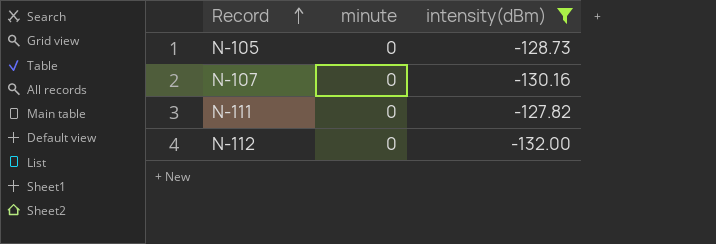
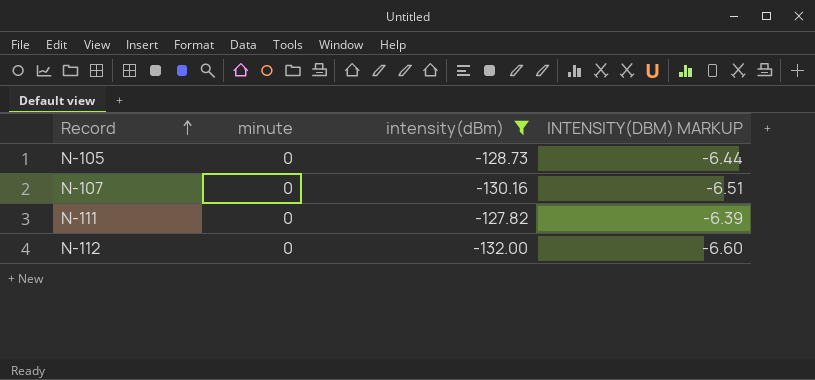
column INTENSITY(DBM) MARKUP | formula: none -> [intensity(dBm)] * 0.05

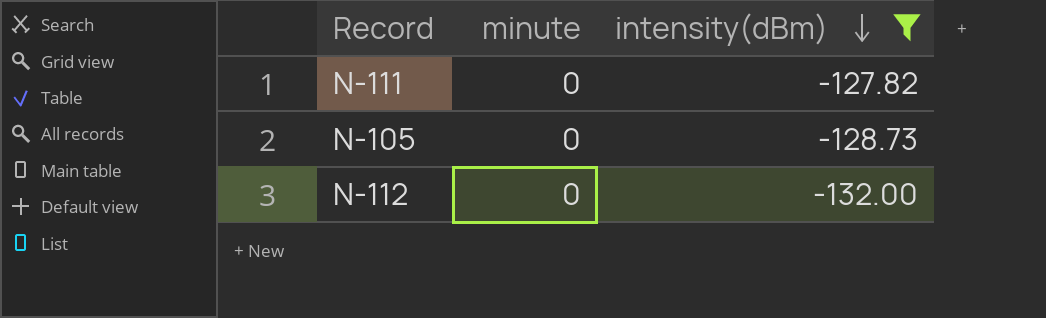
row order: Record ascending -> intensity(dBm) descending
column INTENSITY(DBM) MARKUP | formula: [intensity(dBm)] * 0.05 -> none
row N-107: 0 | -130.16 | -6.51 -> none

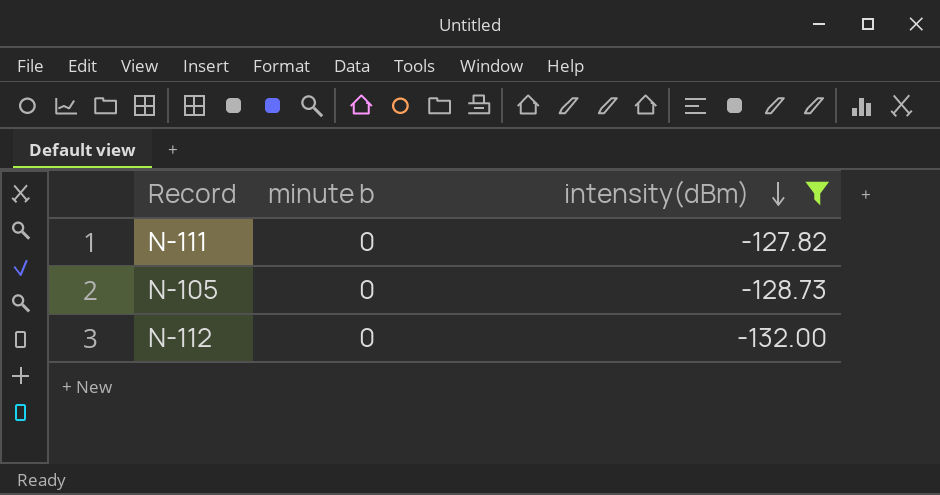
column name: minute -> minute b

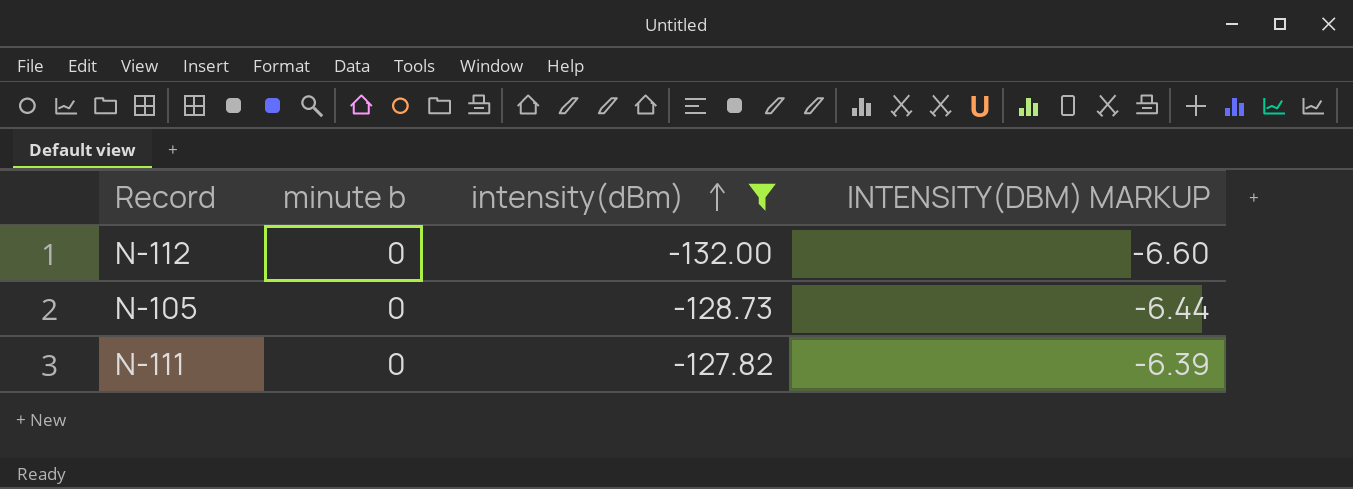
row order: intensity(dBm) descending -> intensity(dBm) ascending
column INTENSITY(DBM) MARKUP | formula: none -> [intensity(dBm)] * 0.05

